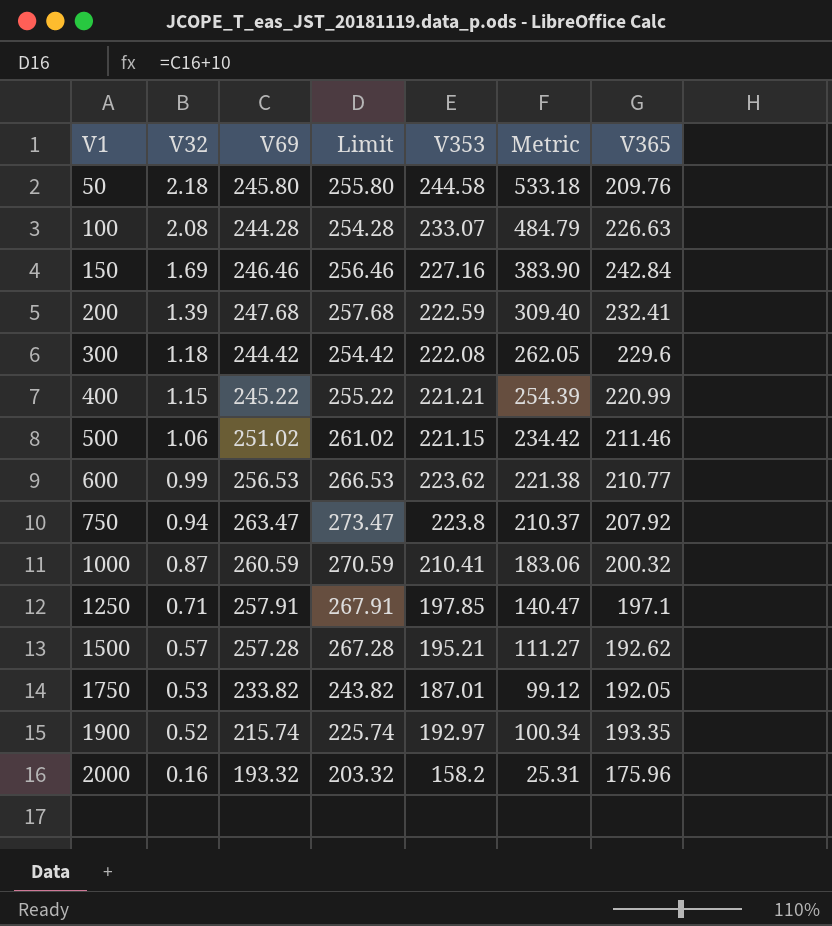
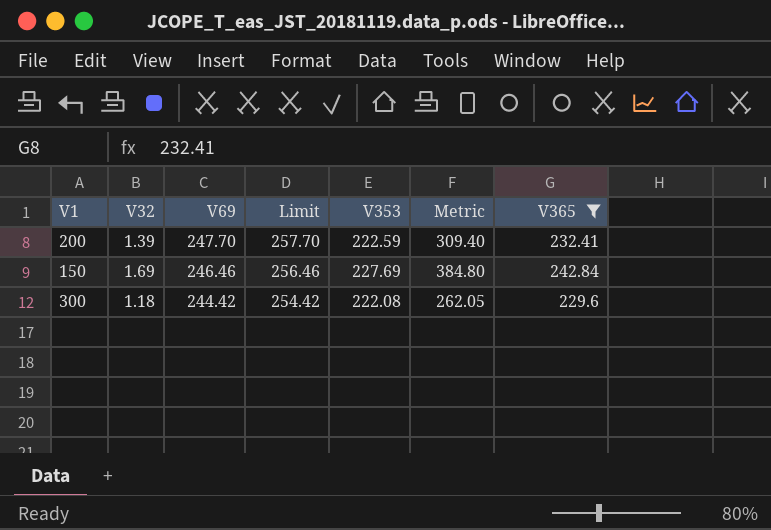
filter: none -> V365 >= 229.6
row order: V1 ascending -> V69 descending
200 | V69: 247.68 -> 247.70
200 | Limit: 257.68 -> 257.70
150 | V353: 227.16 -> 227.69
150 | Metric: 383.90 -> 384.80

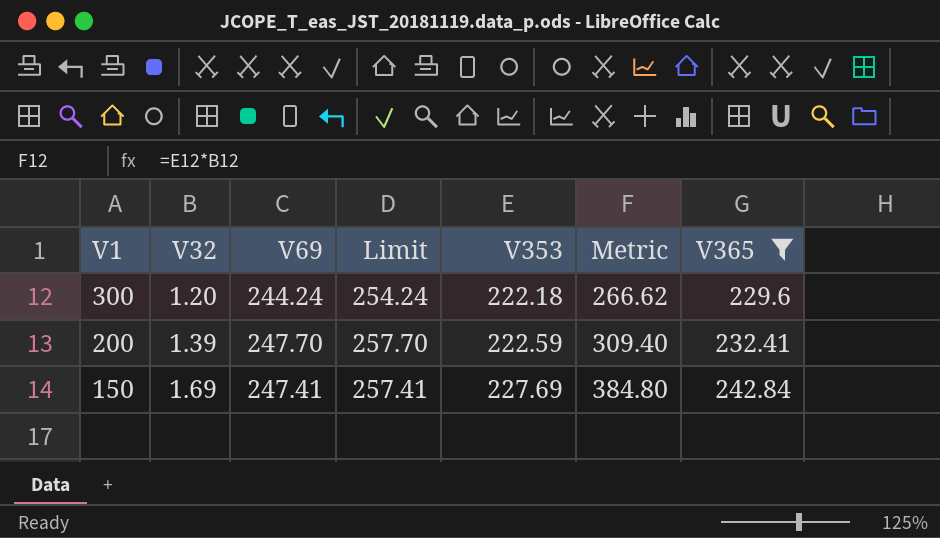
row order: V69 descending -> V1 descending
300 | V32: 1.18 -> 1.20
300 | V69: 244.42 -> 244.24
300 | Limit: 254.42 -> 254.24
300 | V353: 222.08 -> 222.18
300 | Metric: 262.05 -> 266.62
150 | V69: 246.46 -> 247.41
150 | Limit: 256.46 -> 257.41

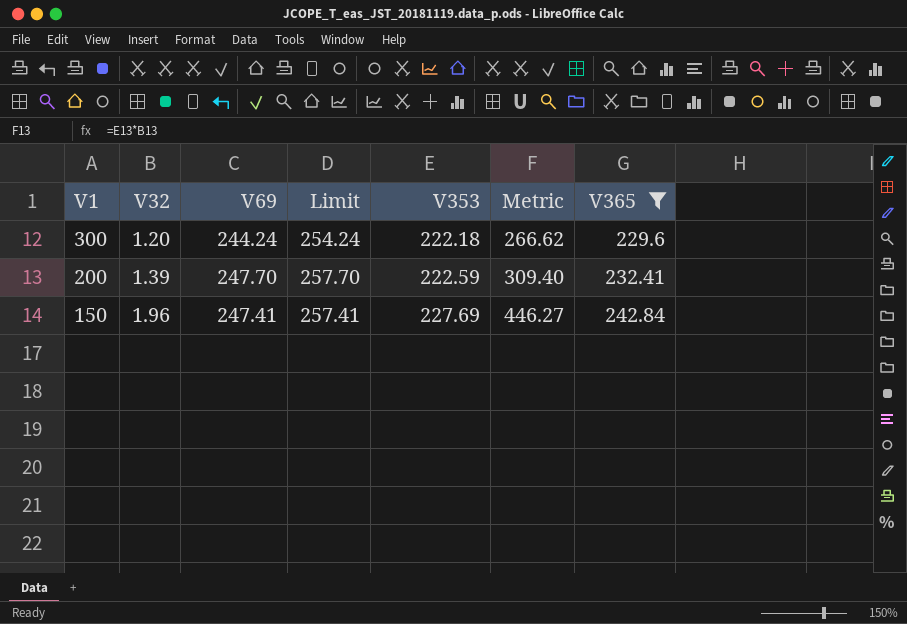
150 | V32: 1.69 -> 1.96
150 | Metric: 384.80 -> 446.27

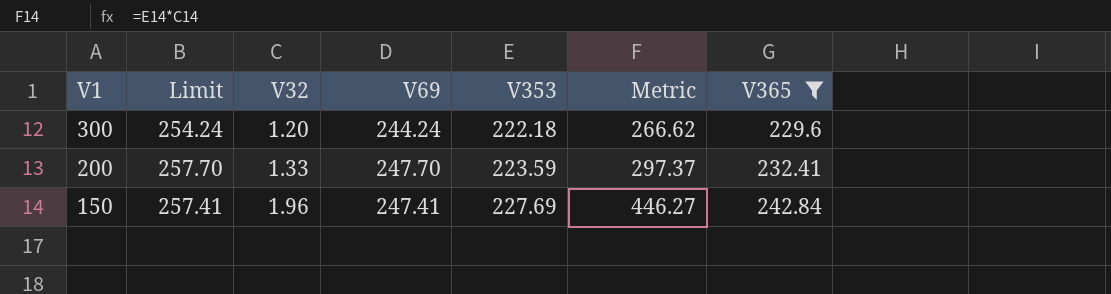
column Limit | position: 4 -> 2
200 | V32: 1.39 -> 1.33
200 | V353: 222.59 -> 223.59
200 | Metric: 309.40 -> 297.37

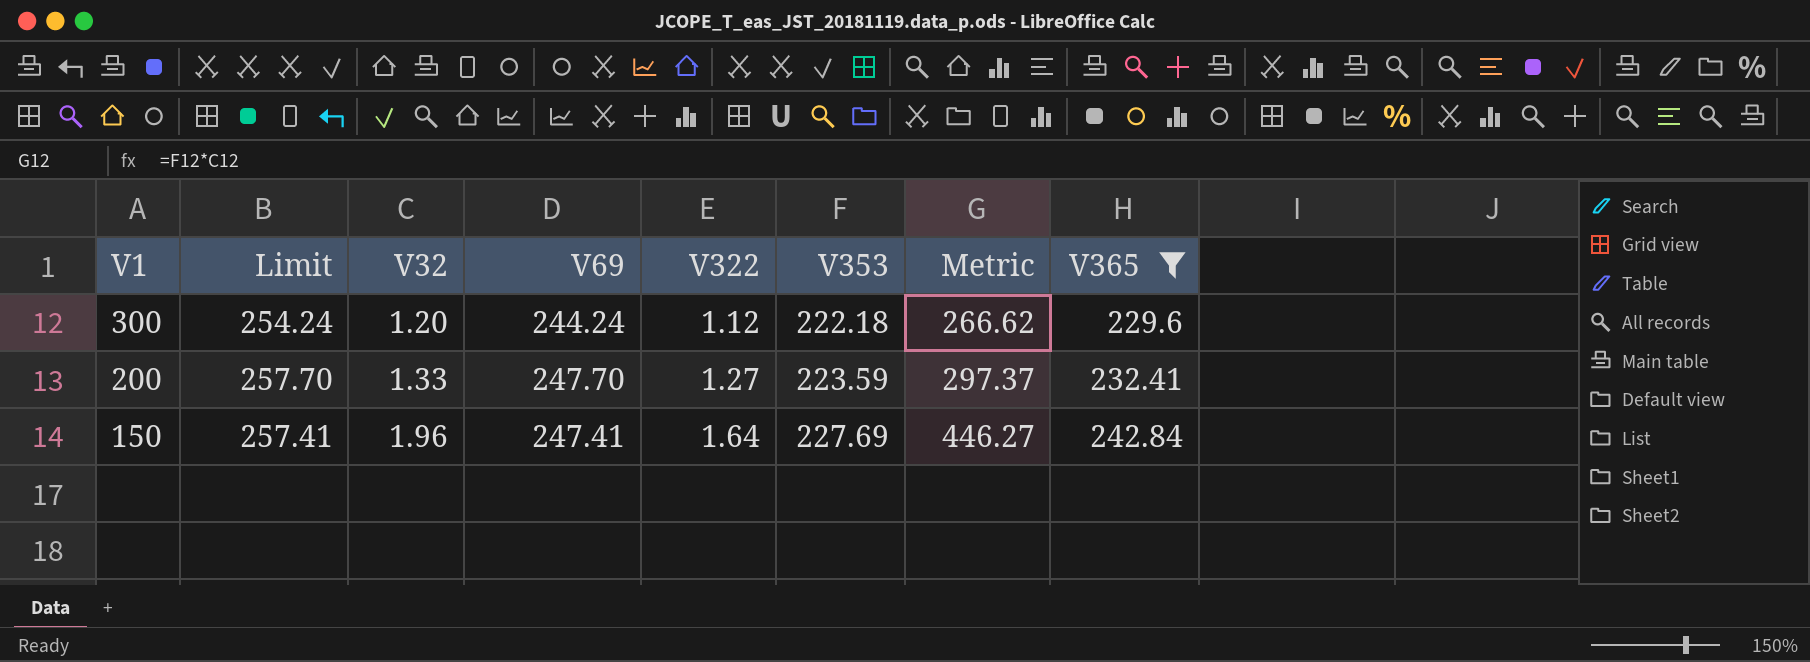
column V322 | position: none -> 5

